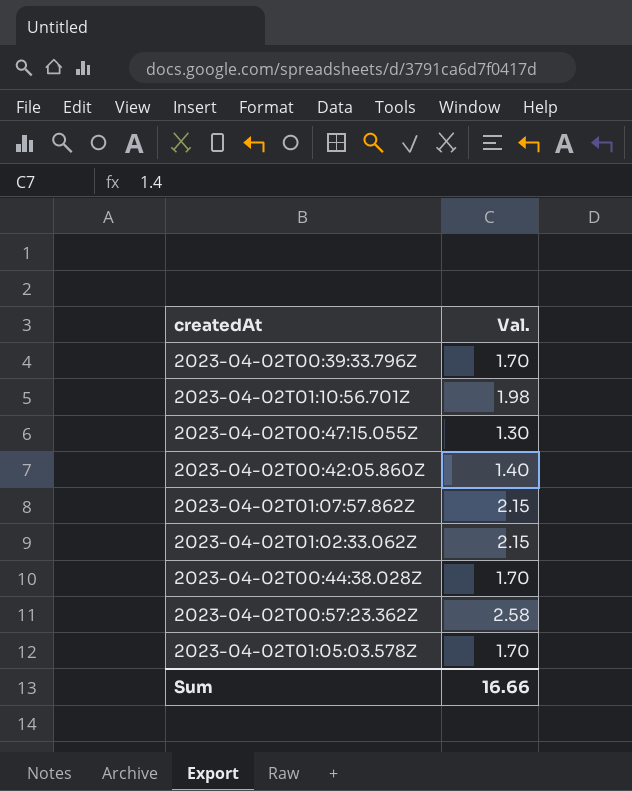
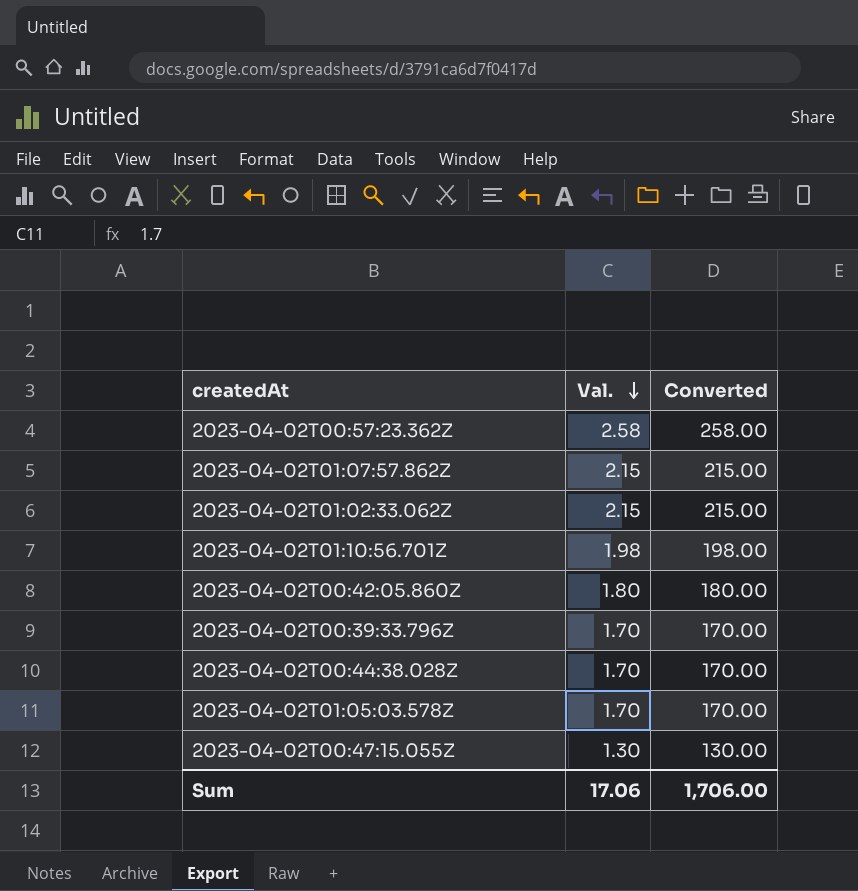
row order: none -> Val. descending
column Converted | formula: none -> [Val.] * 100
2023-04-02T00:42:05.860Z | Val.: 1.40 -> 1.80
Sum | Val.: 16.66 -> 17.06

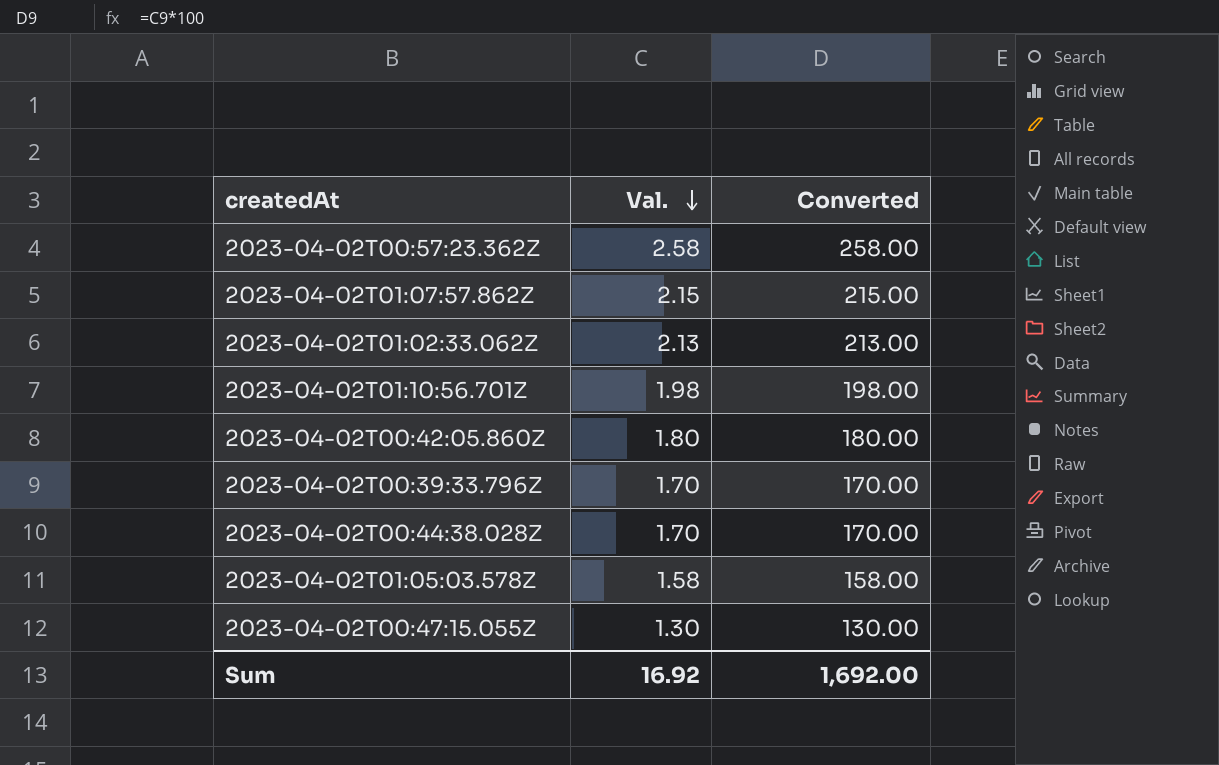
2023-04-02T01:02:33.062Z | Val.: 2.15 -> 2.13
2023-04-02T01:02:33.062Z | Converted: 215.00 -> 213.00
2023-04-02T01:05:03.578Z | Val.: 1.70 -> 1.58
2023-04-02T01:05:03.578Z | Converted: 170.00 -> 158.00
Sum | Val.: 17.06 -> 16.92
Sum | Converted: 1,706.00 -> 1,692.00

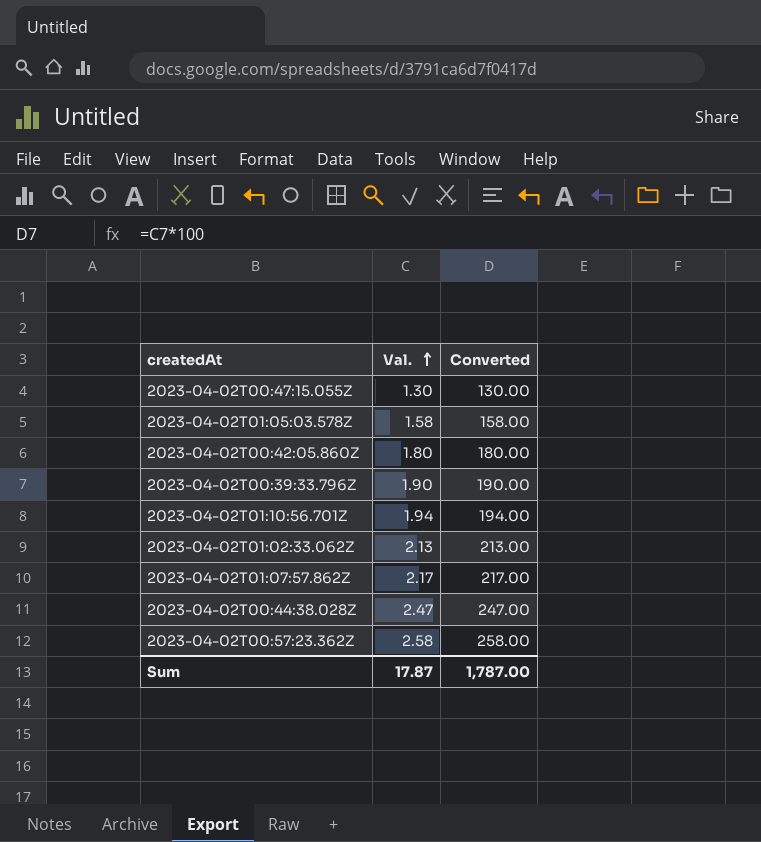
row order: Val. descending -> Val. ascending
2023-04-02T00:39:33.796Z | Val.: 1.70 -> 1.90
2023-04-02T00:39:33.796Z | Converted: 170.00 -> 190.00
2023-04-02T01:10:56.701Z | Val.: 1.98 -> 1.94
2023-04-02T01:10:56.701Z | Converted: 198.00 -> 194.00
2023-04-02T01:07:57.862Z | Val.: 2.15 -> 2.17
2023-04-02T01:07:57.862Z | Converted: 215.00 -> 217.00
2023-04-02T00:44:38.028Z | Val.: 1.70 -> 2.47
2023-04-02T00:44:38.028Z | Converted: 170.00 -> 247.00
Sum | Val.: 16.92 -> 17.87
Sum | Converted: 1,692.00 -> 1,787.00

